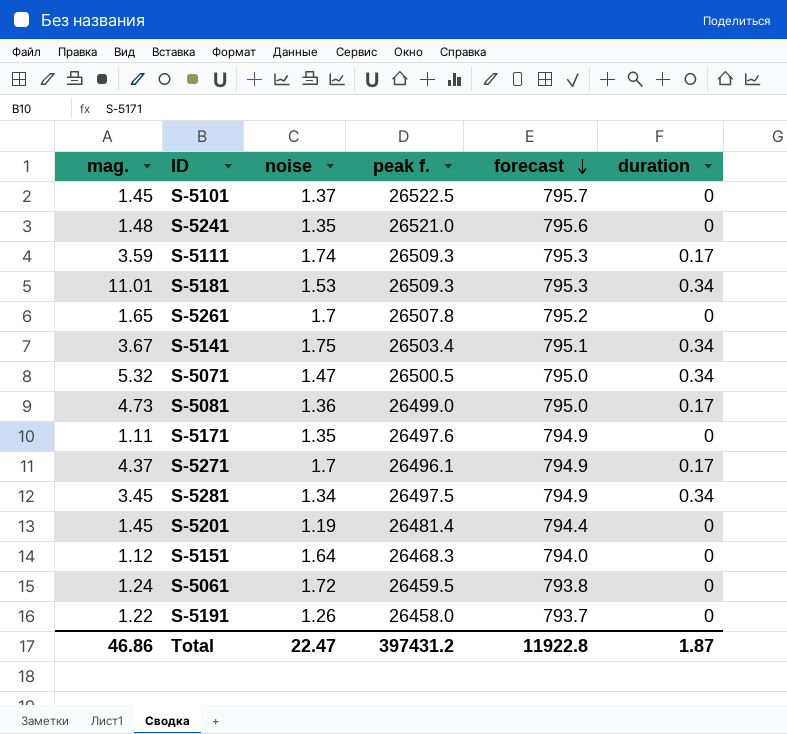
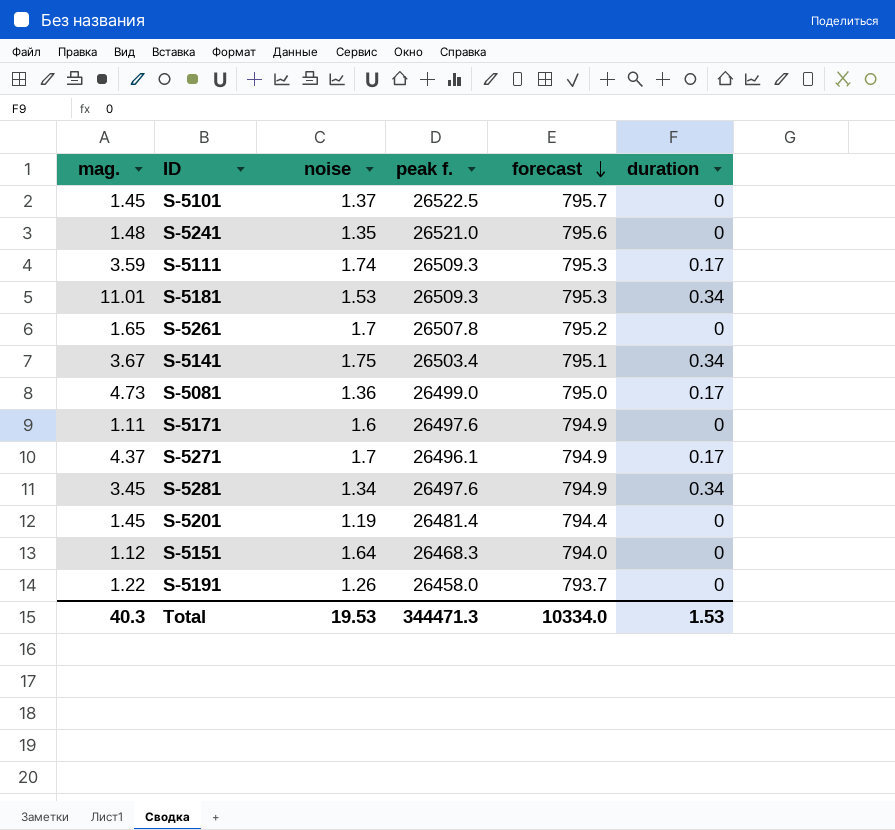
row S-5071: 5.32 | 1.47 | 26500.5 | 795.0 | 0.34 -> none
row S-5061: 1.24 | 1.72 | 26459.5 | 793.8 | 0 -> none
S-5171 | noise: 1.35 -> 1.6
S-5281 | peak f.: 26497.5 -> 26497.6
Total | mag.: 46.86 -> 40.3
Total | noise: 22.47 -> 19.53
Total | peak f.: 397431.2 -> 344471.3
Total | forecast: 11922.8 -> 10334.0
Total | duration: 1.87 -> 1.53

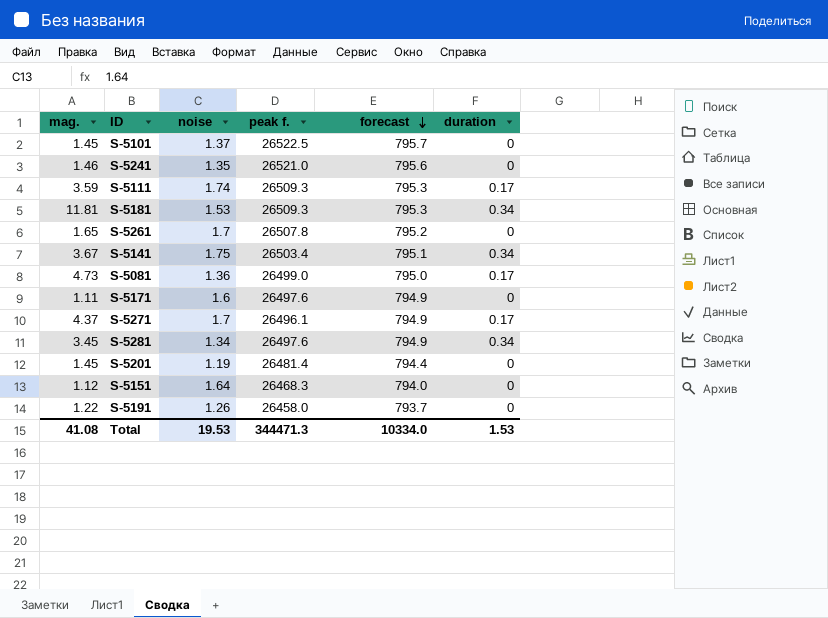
S-5241 | mag.: 1.48 -> 1.46
S-5181 | mag.: 11.01 -> 11.81
Total | mag.: 40.3 -> 41.08

